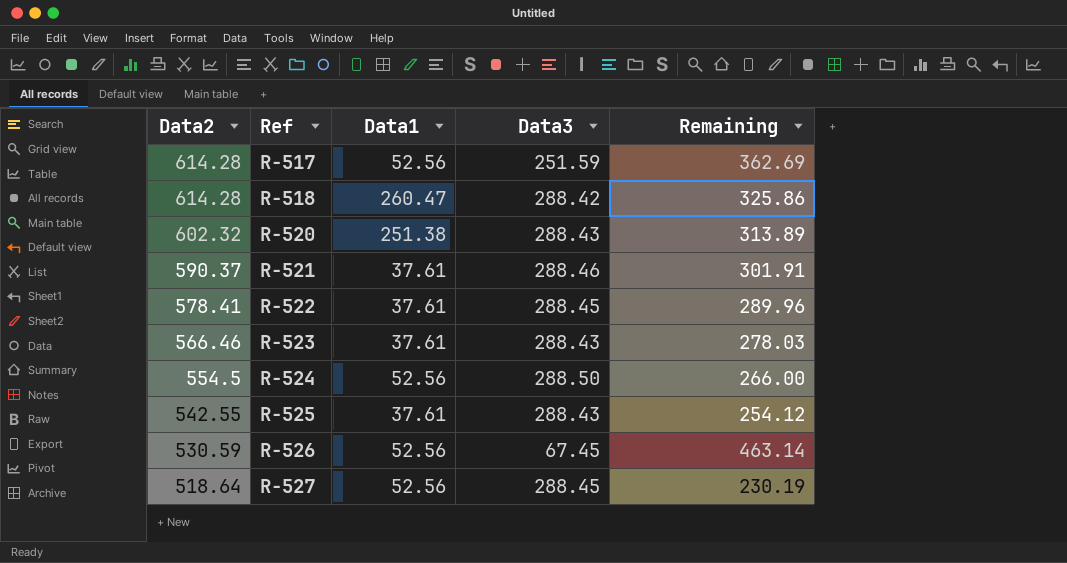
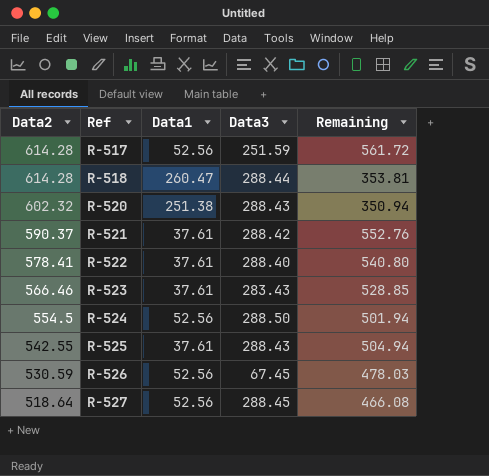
column Remaining | formula: [Data2] - [Data3] -> [Data2] - [Data1]
R-518 | Data3: 288.42 -> 288.44
R-521 | Data3: 288.46 -> 288.42
R-522 | Data3: 288.45 -> 288.40
R-523 | Data3: 288.43 -> 283.43

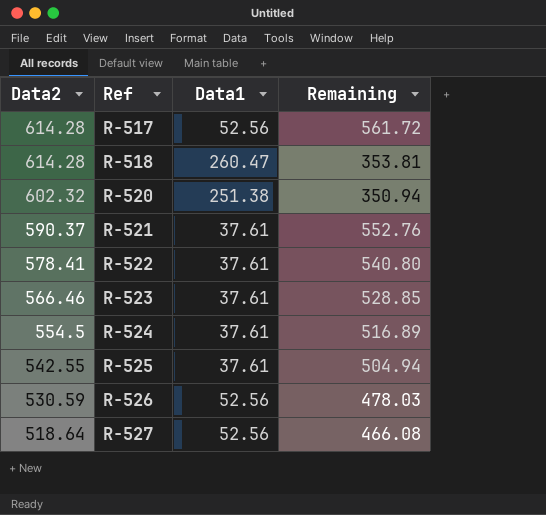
column Data3 | position: 4 -> none
R-524 | Data1: 52.56 -> 37.61
R-524 | Remaining: 501.94 -> 516.89

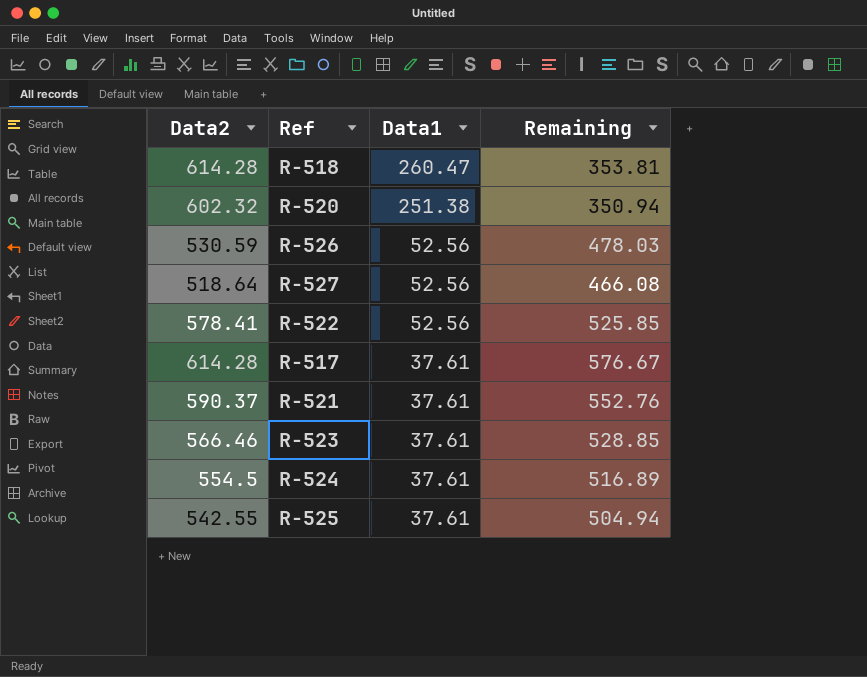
row order: Data2 descending -> Data1 descending
R-522 | Data1: 37.61 -> 52.56
R-522 | Remaining: 540.80 -> 525.85
R-517 | Data1: 52.56 -> 37.61
R-517 | Remaining: 561.72 -> 576.67

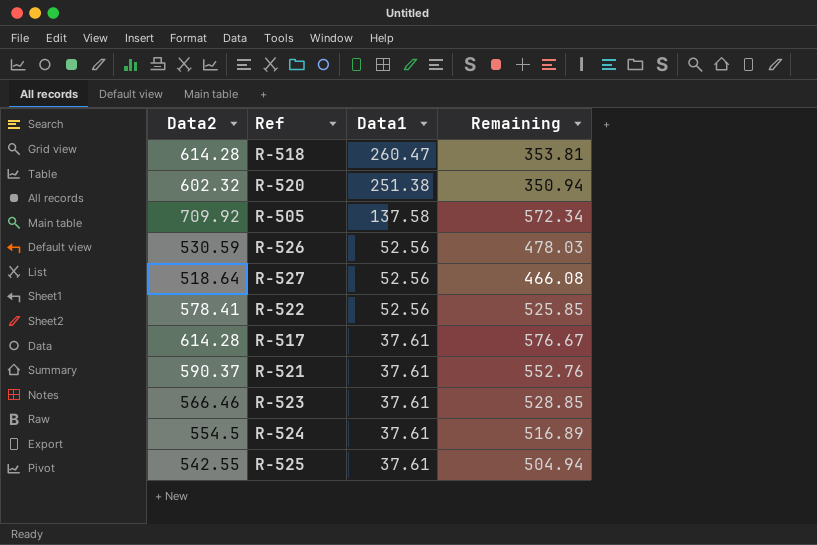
row R-505: none -> 709.92 | 137.58 | 572.34

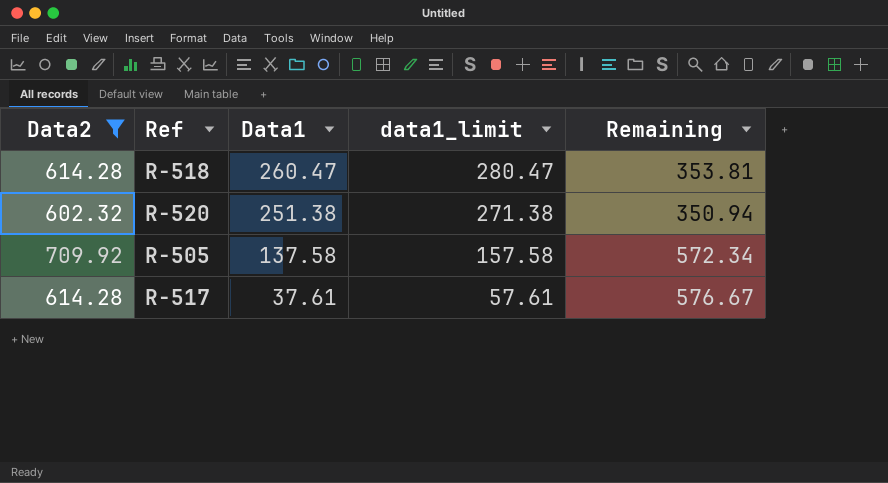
filter: none -> Data2 >= 602.32
column data1_limit | formula: none -> [Data1] + 20

